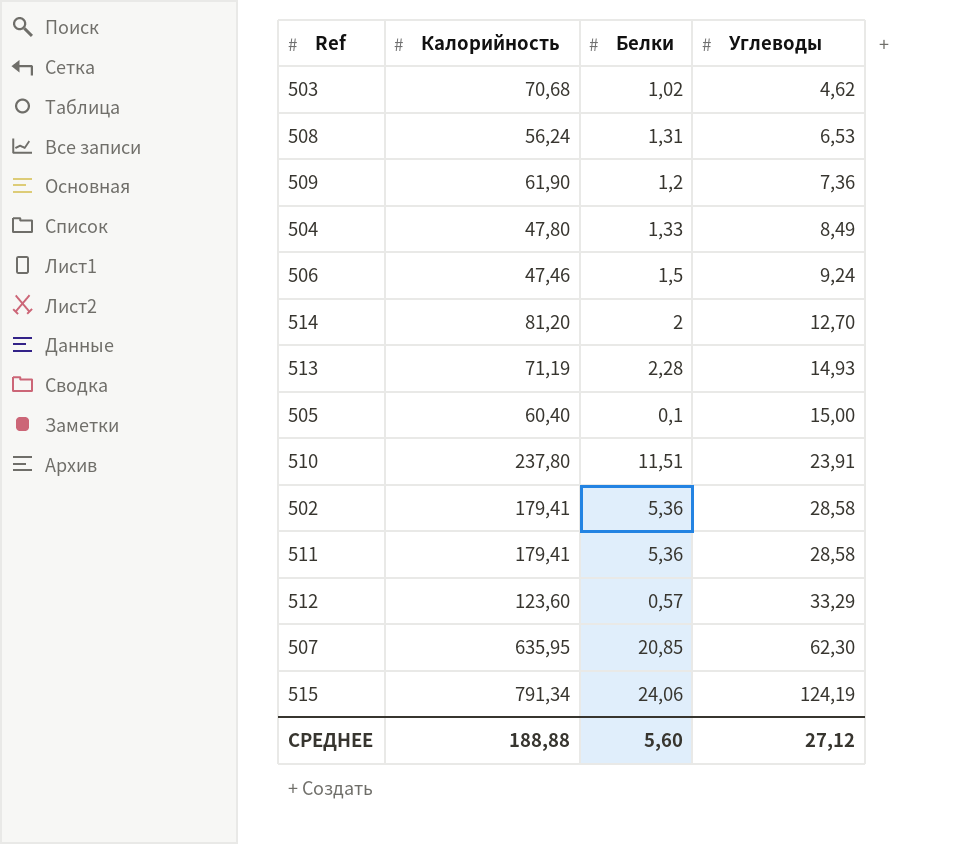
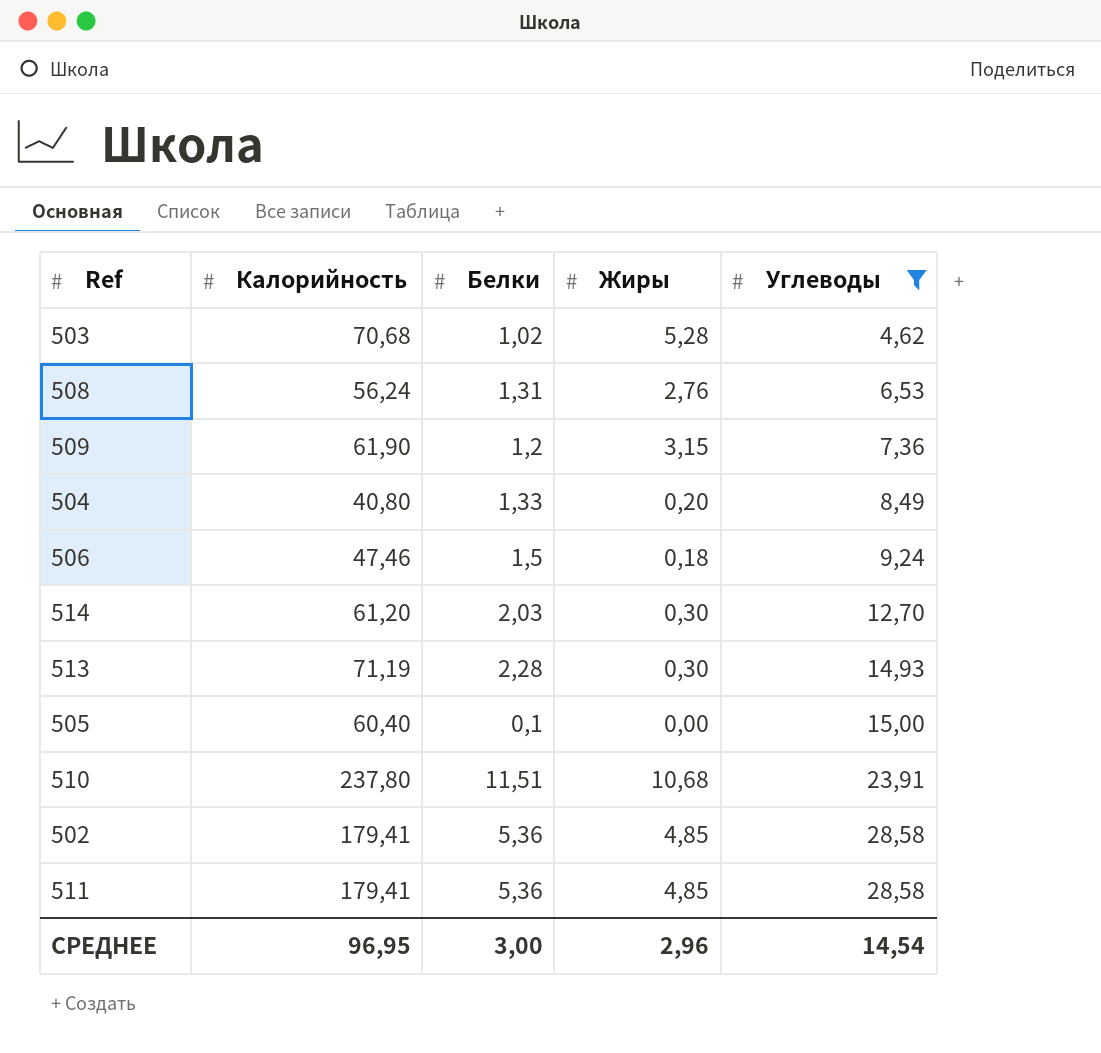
filter: none -> Углеводы <= 28,58
column Жиры | position: none -> 4
504 | Калорийность: 47,80 -> 40,80
514 | Калорийность: 81,20 -> 61,20
514 | Белки: 2 -> 2,03
СРЕДНЕЕ | Калорийность: 188,88 -> 96,95
СРЕДНЕЕ | Белки: 5,60 -> 3,00
СРЕДНЕЕ | Углеводы: 27,12 -> 14,54

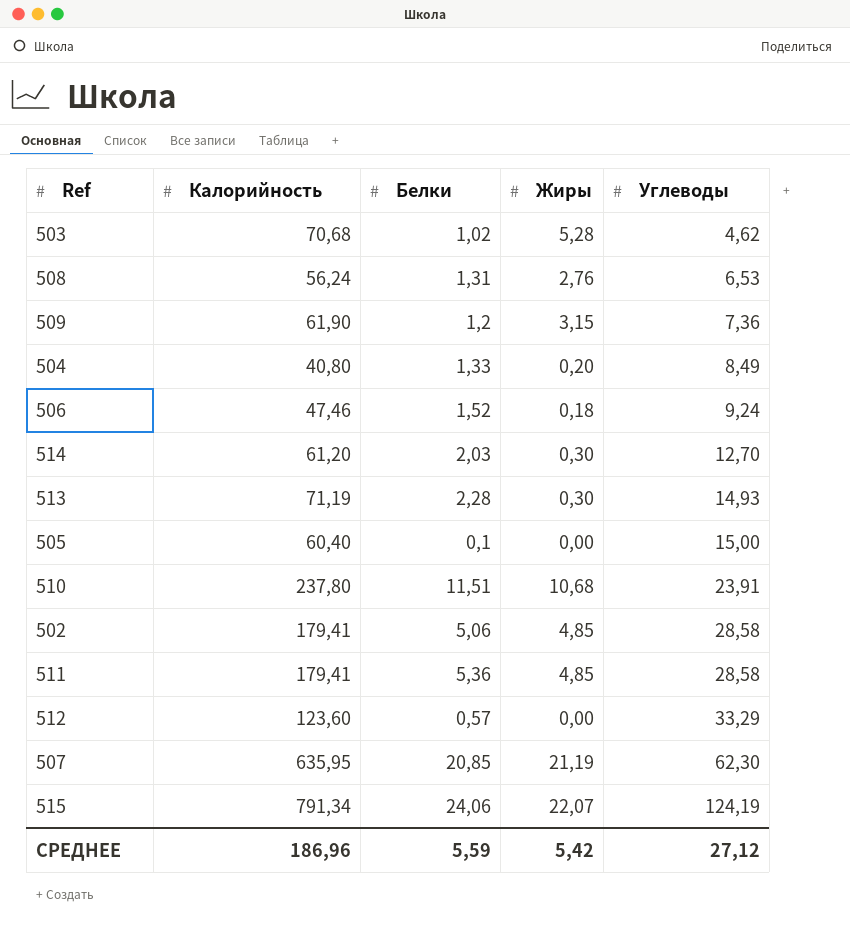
filter: Углеводы <= 28,58 -> none
506 | Белки: 1,5 -> 1,52
502 | Белки: 5,36 -> 5,06
СРЕДНЕЕ | Калорийность: 96,95 -> 186,96
СРЕДНЕЕ | Белки: 3,00 -> 5,59
СРЕДНЕЕ | Жиры: 2,96 -> 5,42
СРЕДНЕЕ | Углеводы: 14,54 -> 27,12

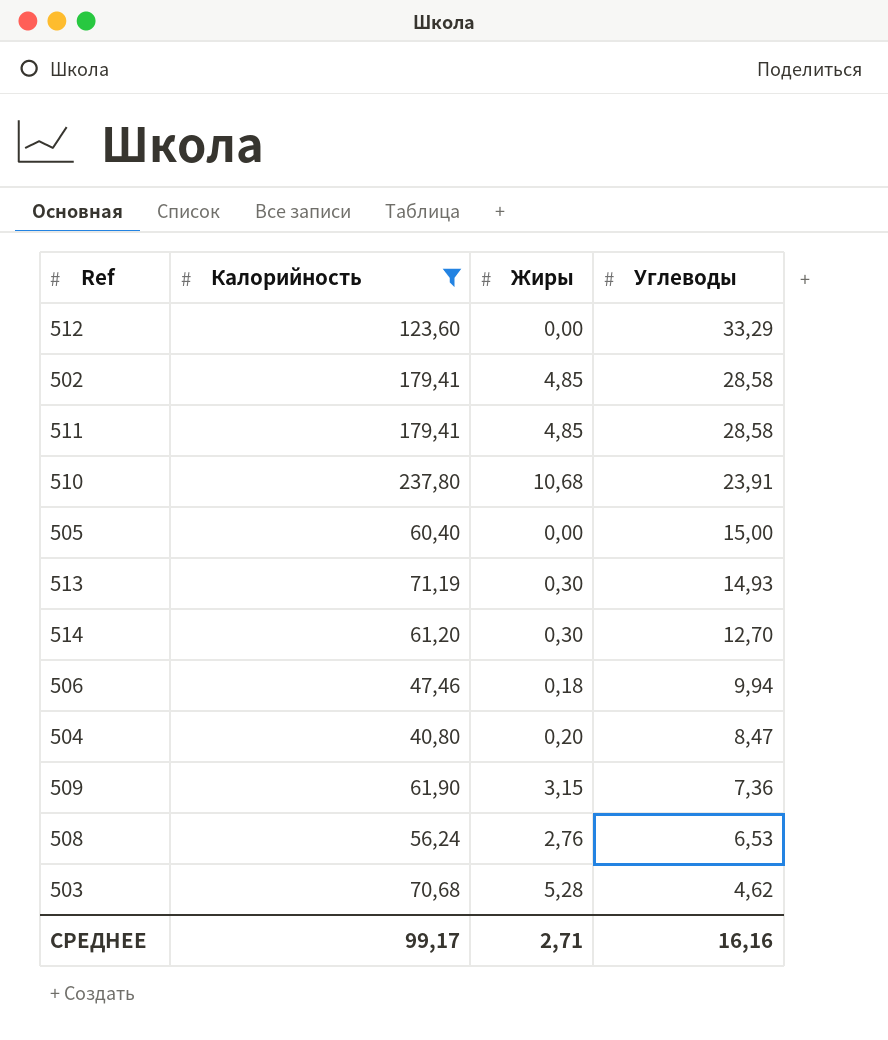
filter: none -> Калорийность <= 237,80
row order: Углеводы ascending -> Углеводы descending
column Белки | position: 3 -> none
506 | Углеводы: 9,24 -> 9,94
504 | Углеводы: 8,49 -> 8,47
СРЕДНЕЕ | Калорийность: 186,96 -> 99,17
СРЕДНЕЕ | Жиры: 5,42 -> 2,71
СРЕДНЕЕ | Углеводы: 27,12 -> 16,16

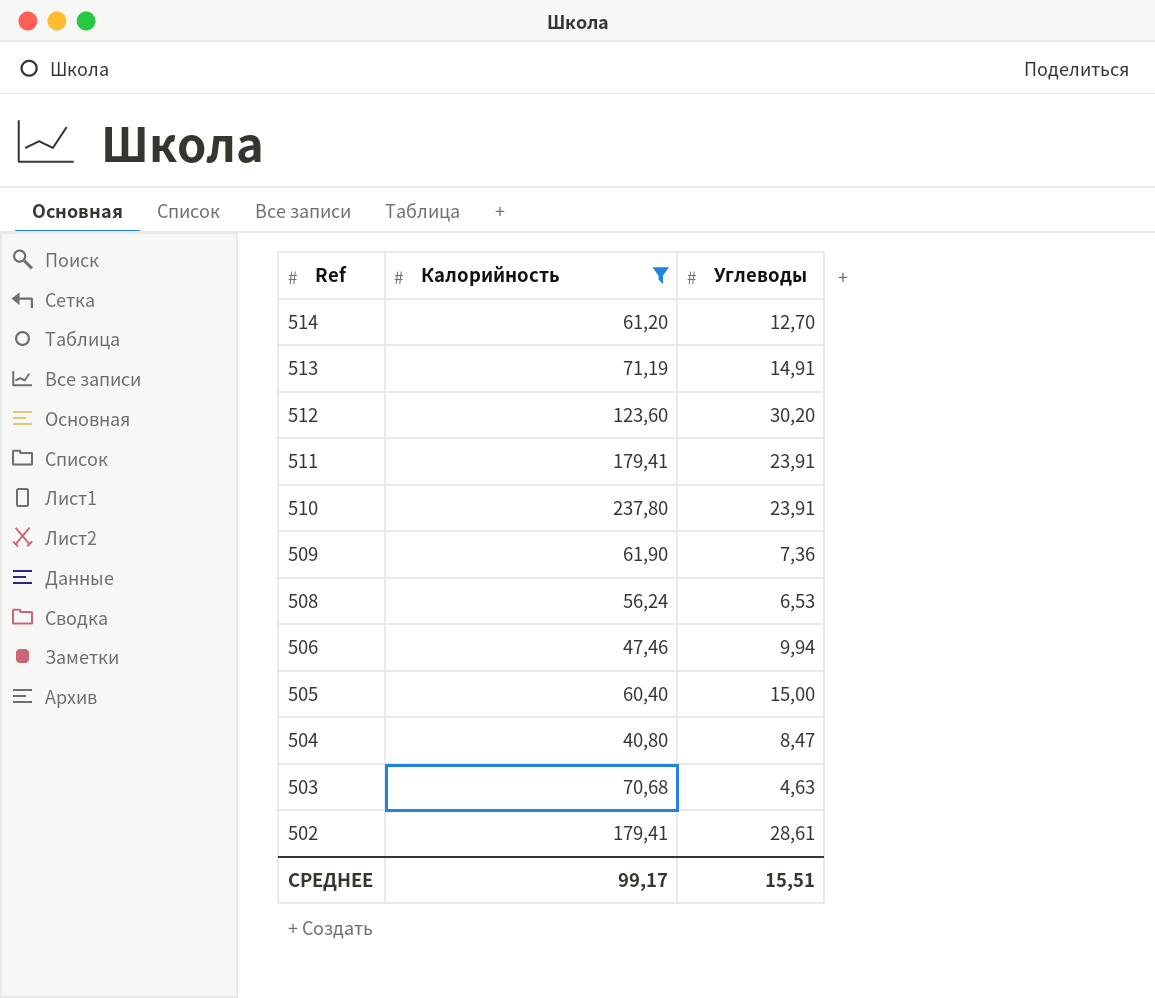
row order: Углеводы descending -> Ref descending
column Жиры | position: 3 -> none
513 | Углеводы: 14,93 -> 14,91
512 | Углеводы: 33,29 -> 30,20
511 | Углеводы: 28,58 -> 23,91
503 | Углеводы: 4,62 -> 4,63
502 | Углеводы: 28,58 -> 28,61
СРЕДНЕЕ | Углеводы: 16,16 -> 15,51

